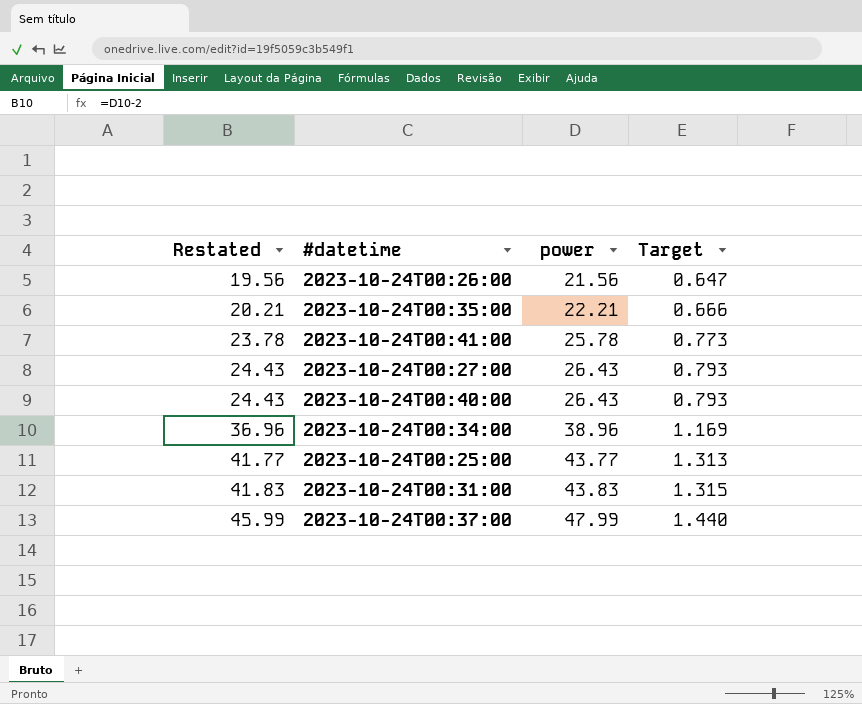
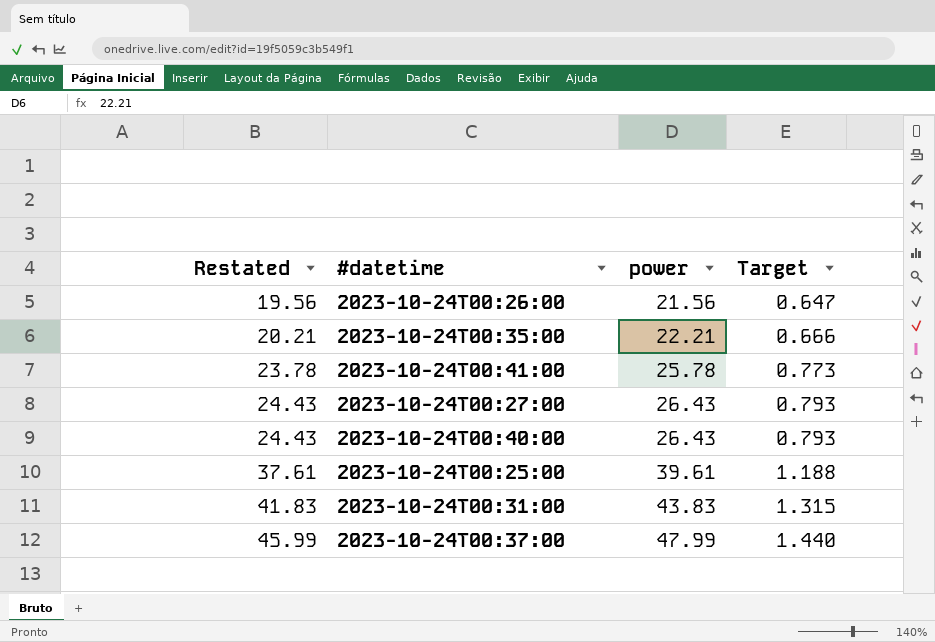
row 2023-10-24T00:34:00: 36.96 | 38.96 | 1.169 -> none
2023-10-24T00:25:00 | Restated: 41.77 -> 37.61
2023-10-24T00:25:00 | power: 43.77 -> 39.61
2023-10-24T00:25:00 | Target: 1.313 -> 1.188

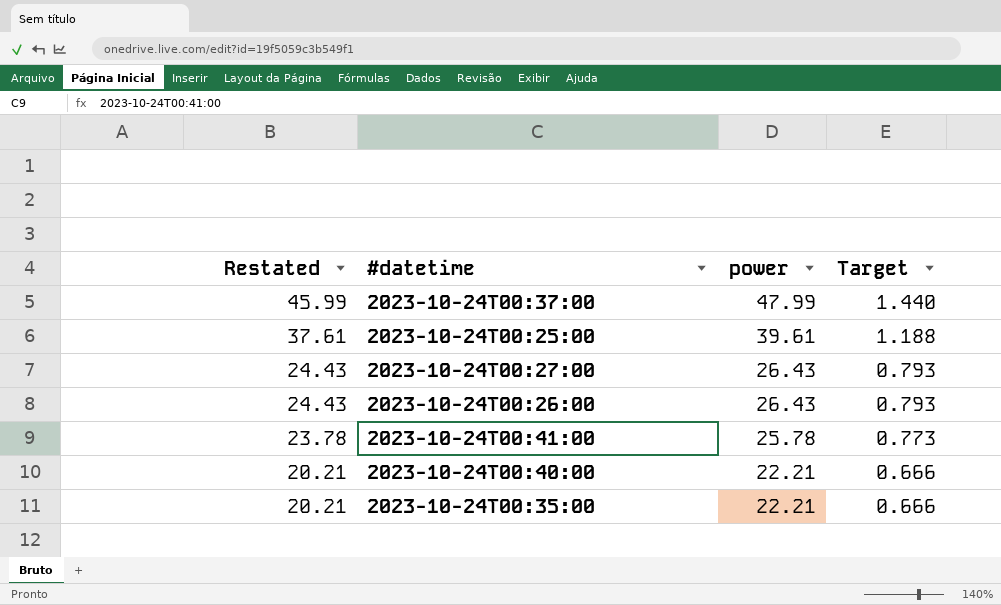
row order: Restated ascending -> Restated descending
row 2023-10-24T00:31:00: 41.83 | 43.83 | 1.315 -> none
2023-10-24T00:26:00 | Restated: 19.56 -> 24.43
2023-10-24T00:26:00 | power: 21.56 -> 26.43
2023-10-24T00:26:00 | Target: 0.647 -> 0.793
2023-10-24T00:40:00 | Restated: 24.43 -> 20.21
2023-10-24T00:40:00 | power: 26.43 -> 22.21
2023-10-24T00:40:00 | Target: 0.793 -> 0.666

